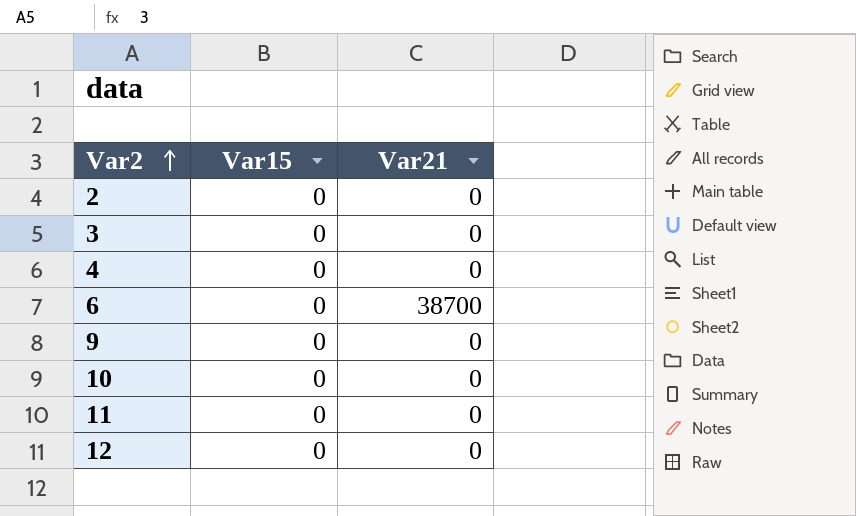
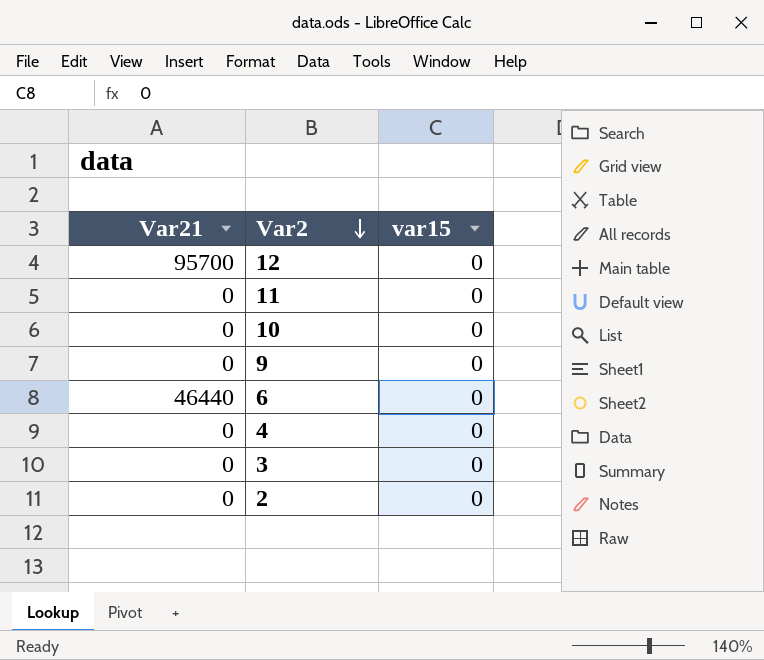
row order: Var2 ascending -> Var2 descending
column Var21 | position: 3 -> 1
column name: Var15 -> var15
12 | Var21: 0 -> 95700
6 | Var21: 38700 -> 46440

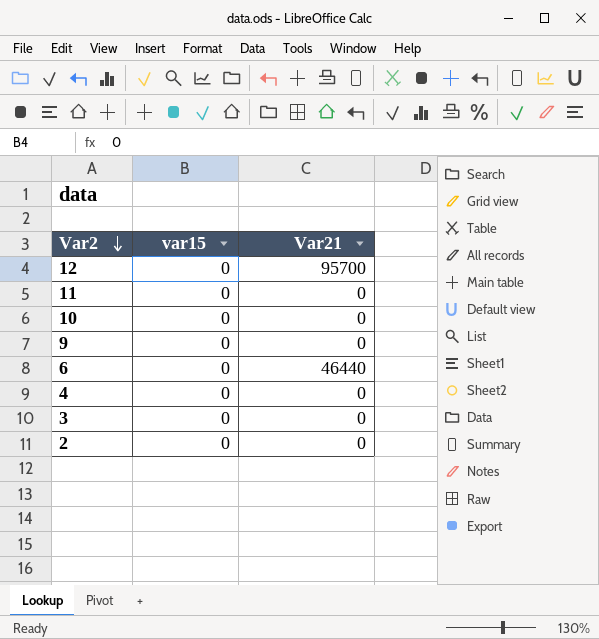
column Var21 | position: 1 -> 3

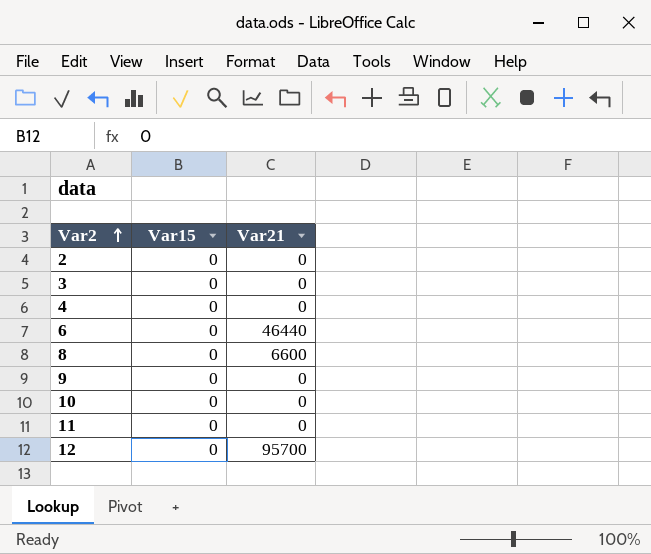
row order: Var2 descending -> Var2 ascending
column name: var15 -> Var15
row 8: none -> 0 | 6600

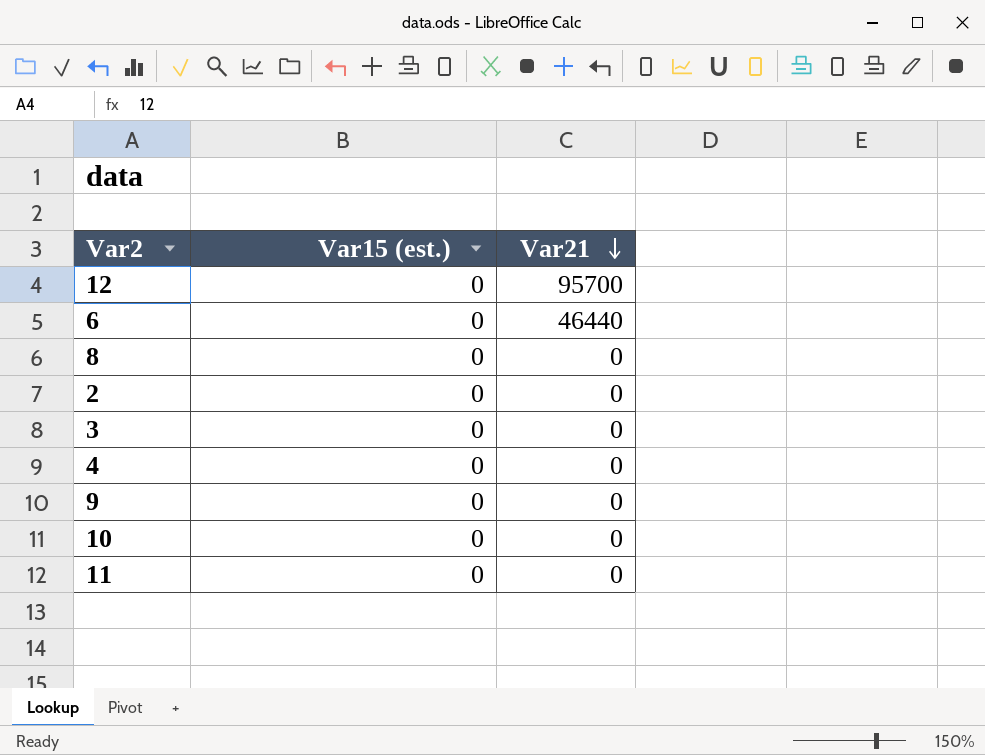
row order: Var2 ascending -> Var21 descending
column name: Var15 -> Var15 (est.)
8 | Var21: 6600 -> 0

